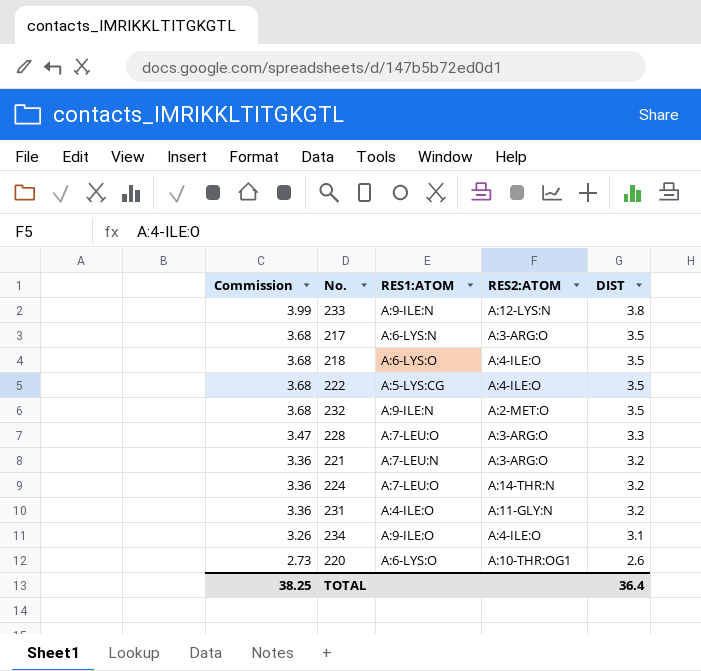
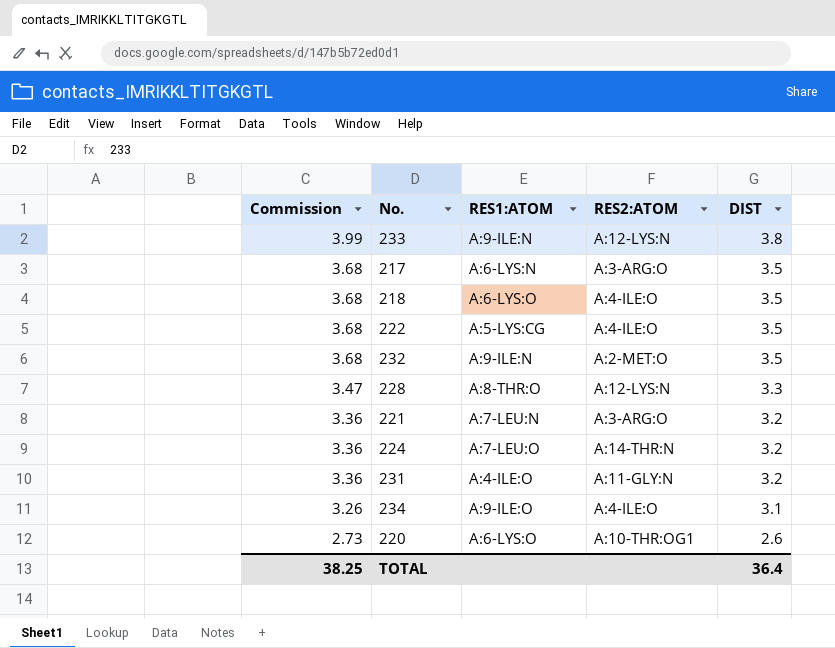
228 | RES1:ATOM: A:7-LEU:O -> A:8-THR:O
228 | RES2:ATOM: A:3-ARG:O -> A:12-LYS:N

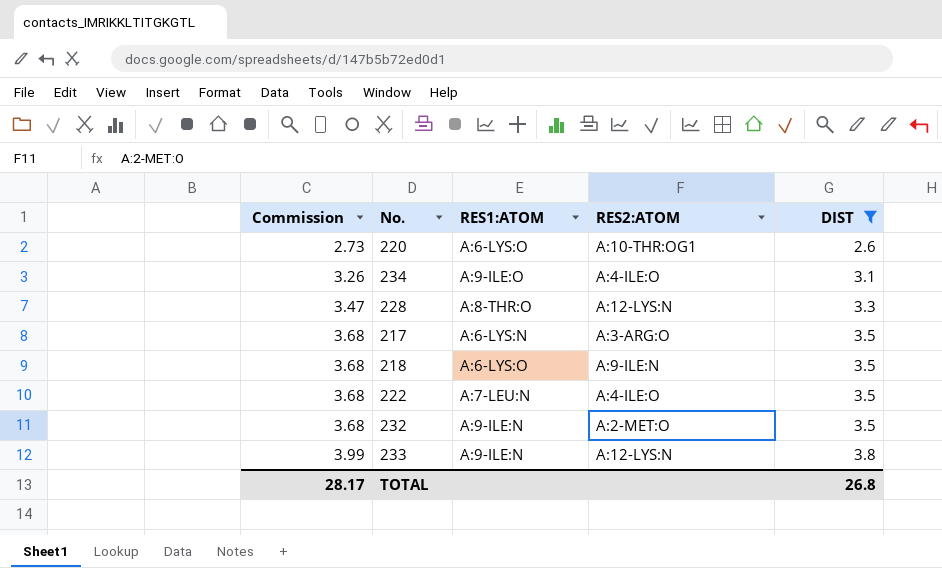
filter: none -> DIST != 3.2
row order: Commission descending -> Commission ascending
218 | RES2:ATOM: A:4-ILE:O -> A:9-ILE:N
222 | RES1:ATOM: A:5-LYS:CG -> A:7-LEU:N
TOTAL | Commission: 38.25 -> 28.17
TOTAL | DIST: 36.4 -> 26.8

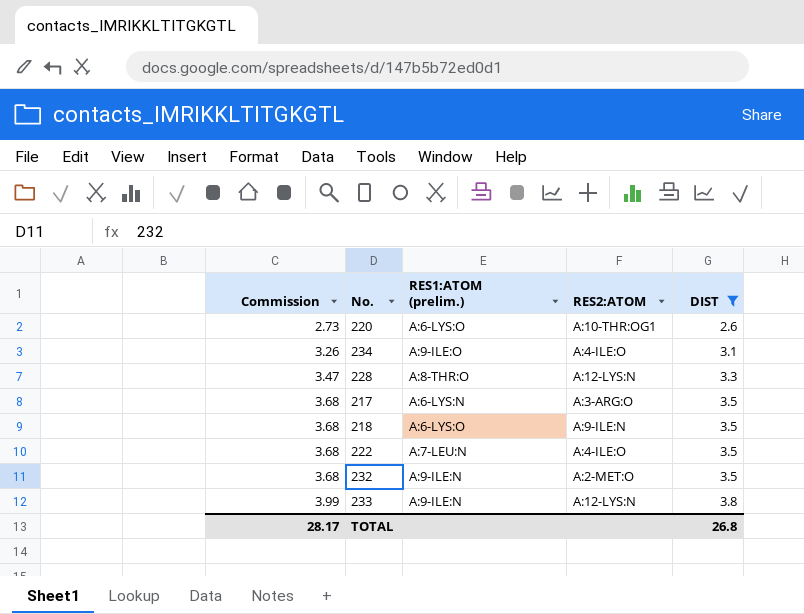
column name: RES1:ATOM -> RES1:ATOM (prelim.)

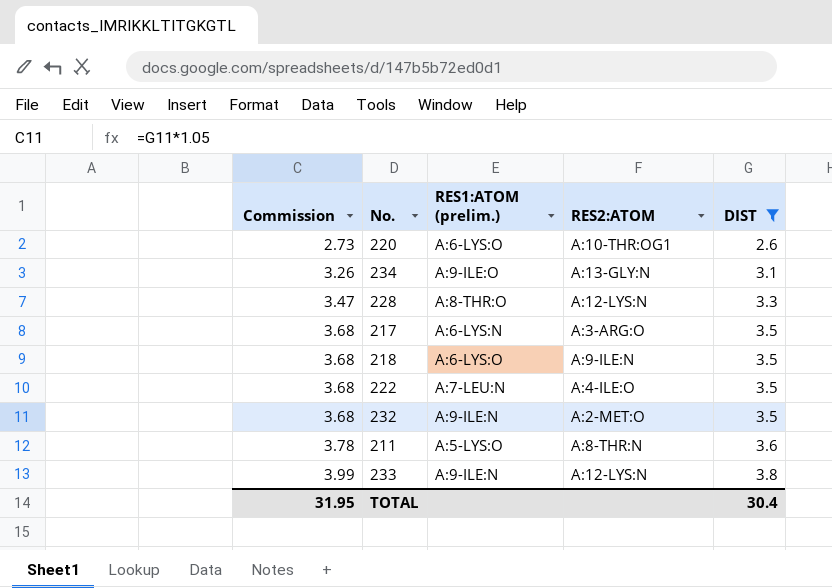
234 | RES2:ATOM: A:4-ILE:O -> A:13-GLY:N
row 211: none -> 3.78 | A:5-LYS:O | A:8-THR:N | 3.6
TOTAL | Commission: 28.17 -> 31.95
TOTAL | DIST: 26.8 -> 30.4

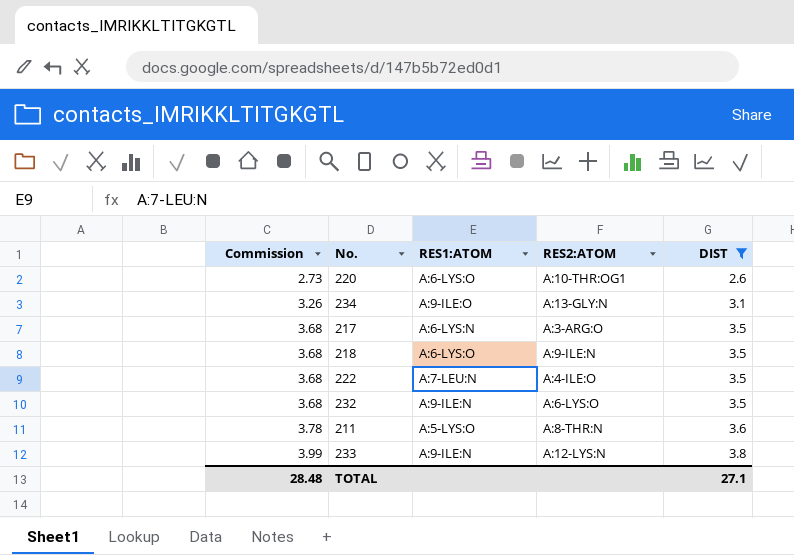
column name: RES1:ATOM (prelim.) -> RES1:ATOM
row 228: 3.47 | A:8-THR:O | A:12-LYS:N | 3.3 -> none
232 | RES2:ATOM: A:2-MET:O -> A:6-LYS:O
TOTAL | Commission: 31.95 -> 28.48
TOTAL | DIST: 30.4 -> 27.1

